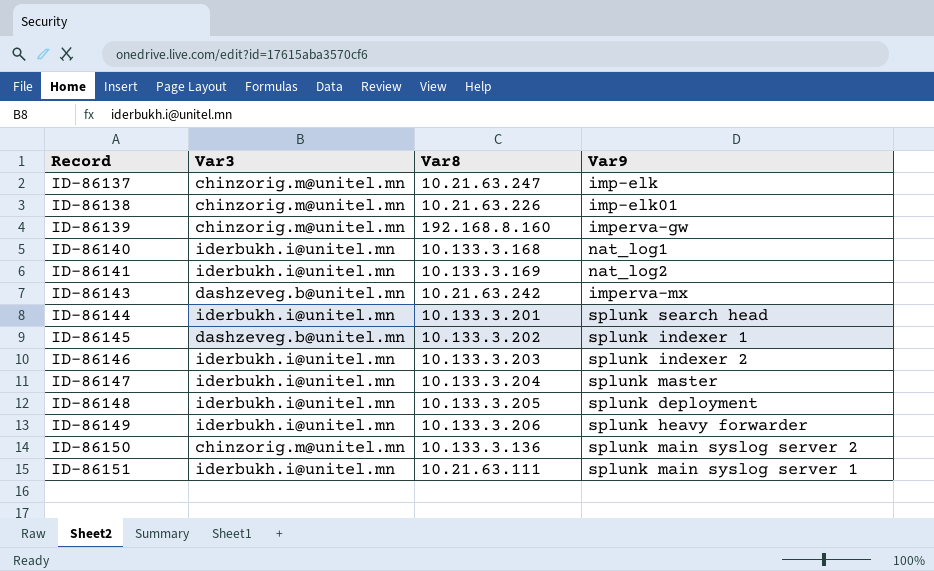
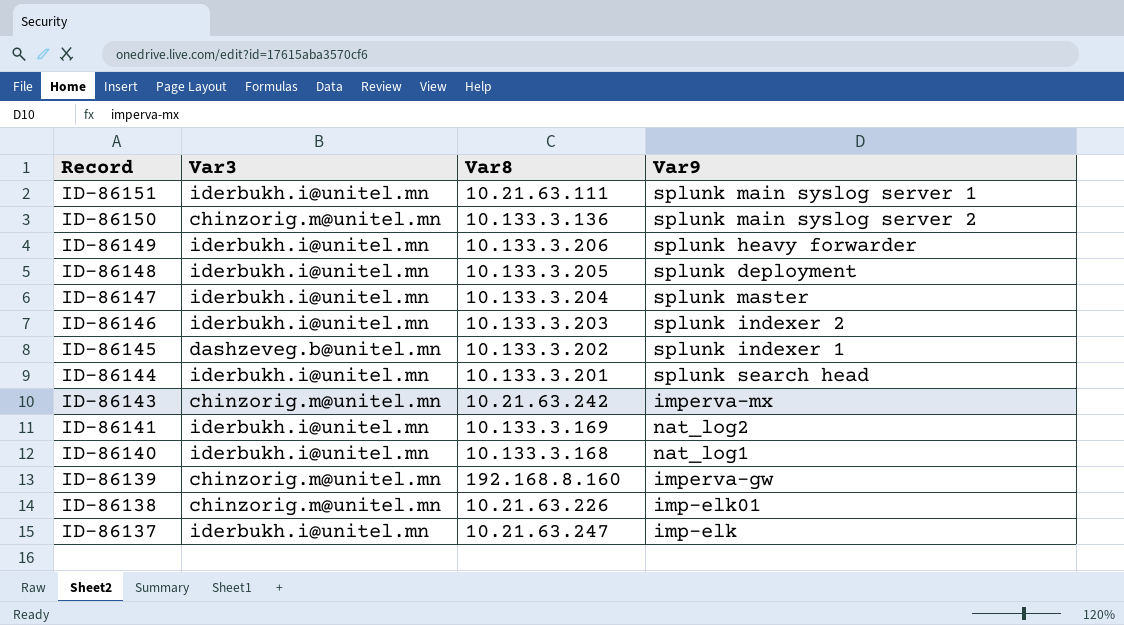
row order: Record ascending -> Record descending
ID-86143 | Var3: dashzeveg.b@unitel.mn -> chinzorig.m@unitel.mn
ID-86137 | Var3: chinzorig.m@unitel.mn -> iderbukh.i@unitel.mn

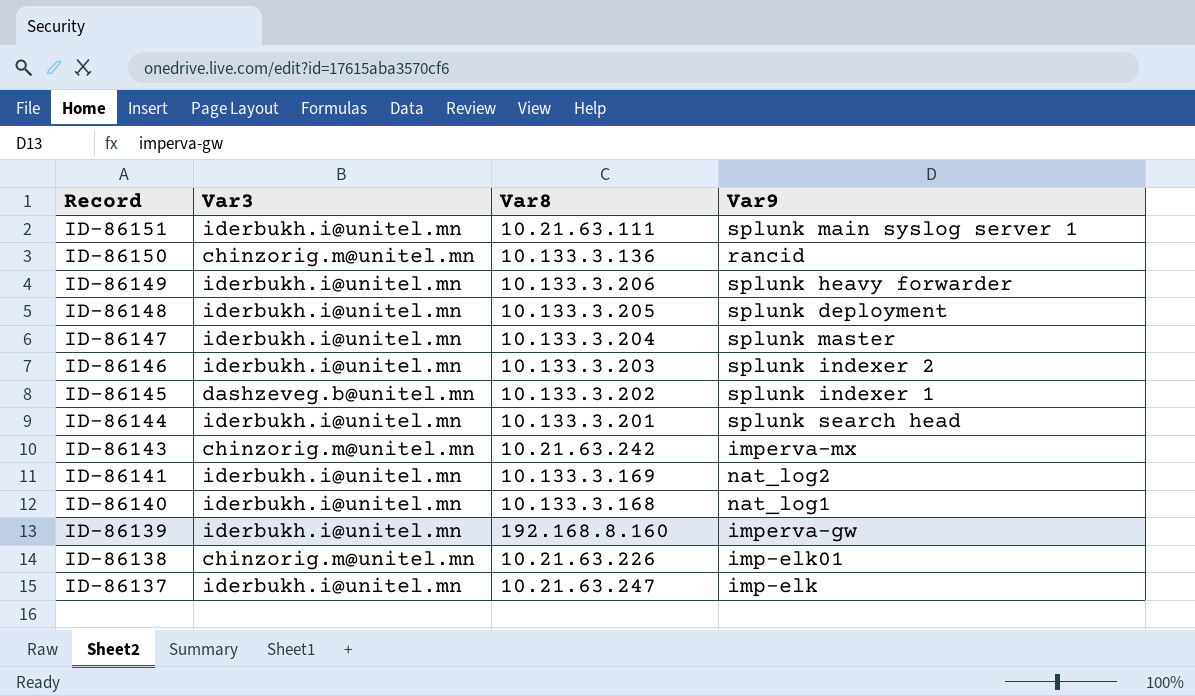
ID-86150 | Var9: splunk main syslog server 2 -> rancid
ID-86139 | Var3: chinzorig.m@unitel.mn -> iderbukh.i@unitel.mn

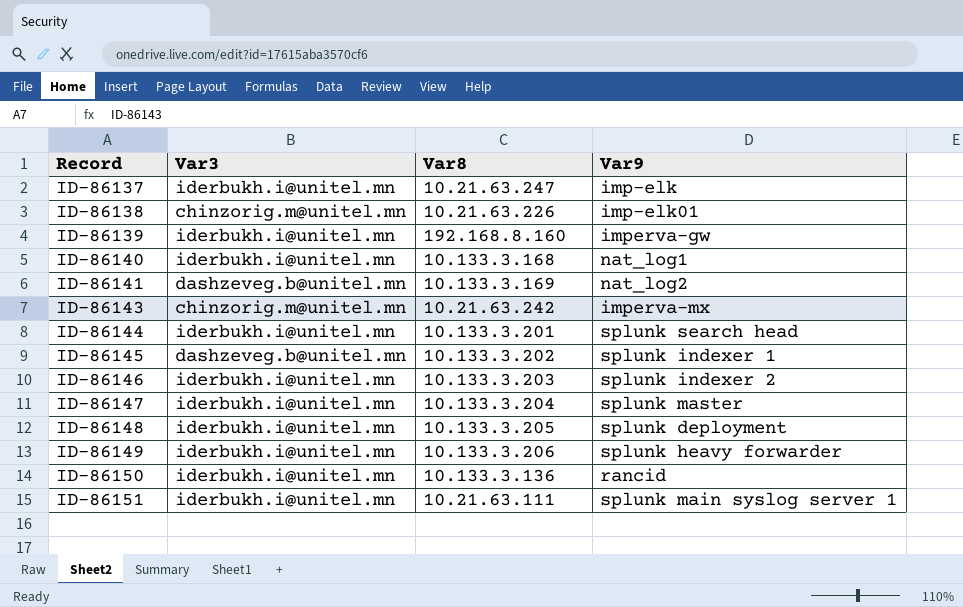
row order: Record descending -> Record ascending
ID-86141 | Var3: iderbukh.i@unitel.mn -> dashzeveg.b@unitel.mn
ID-86150 | Var3: chinzorig.m@unitel.mn -> iderbukh.i@unitel.mn

